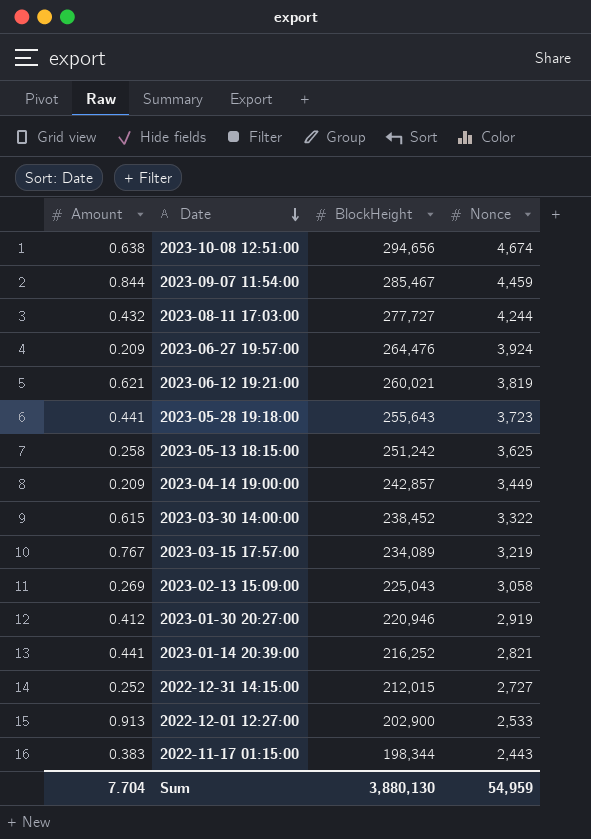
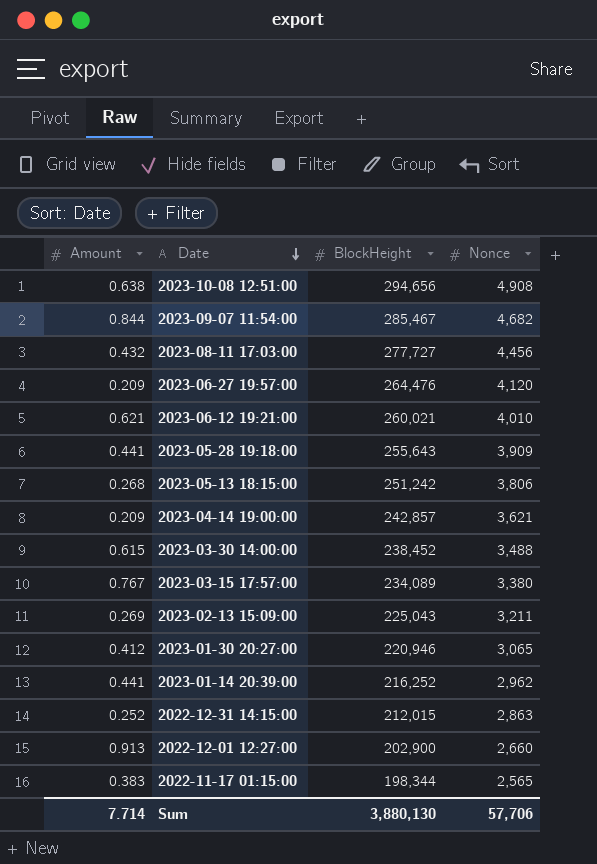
2023-10-08 12:51:00 | Nonce: 4,674 -> 4,908
2023-09-07 11:54:00 | Nonce: 4,459 -> 4,682
2023-08-11 17:03:00 | Nonce: 4,244 -> 4,456
2023-06-27 19:57:00 | Nonce: 3,924 -> 4,120
2023-06-12 19:21:00 | Nonce: 3,819 -> 4,010
2023-05-28 19:18:00 | Nonce: 3,723 -> 3,909
2023-05-13 18:15:00 | Amount: 0.258 -> 0.268
2023-05-13 18:15:00 | Nonce: 3,625 -> 3,806
2023-04-14 19:00:00 | Nonce: 3,449 -> 3,621
2023-03-30 14:00:00 | Nonce: 3,322 -> 3,488
2023-03-15 17:57:00 | Nonce: 3,219 -> 3,380
2023-02-13 15:09:00 | Nonce: 3,058 -> 3,211
2023-01-30 20:27:00 | Nonce: 2,919 -> 3,065
2023-01-14 20:39:00 | Nonce: 2,821 -> 2,962
2022-12-31 14:15:00 | Nonce: 2,727 -> 2,863
2022-12-01 12:27:00 | Nonce: 2,533 -> 2,660
2022-11-17 01:15:00 | Nonce: 2,443 -> 2,565
Sum | Amount: 7.704 -> 7.714
Sum | Nonce: 54,959 -> 57,706

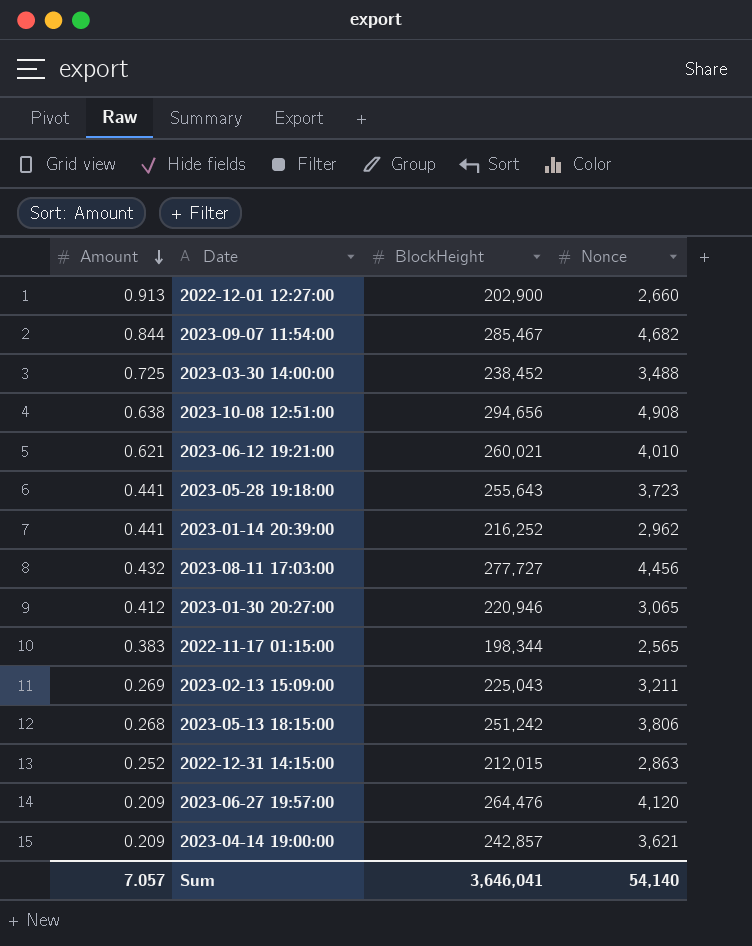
row order: Date descending -> Amount descending
row 2023-03-15 17:57:00: 0.767 | 234,089 | 3,380 -> none
2023-03-30 14:00:00 | Amount: 0.615 -> 0.725
2023-05-28 19:18:00 | Nonce: 3,909 -> 3,723
Sum | Amount: 7.714 -> 7.057
Sum | BlockHeight: 3,880,130 -> 3,646,041
Sum | Nonce: 57,706 -> 54,140

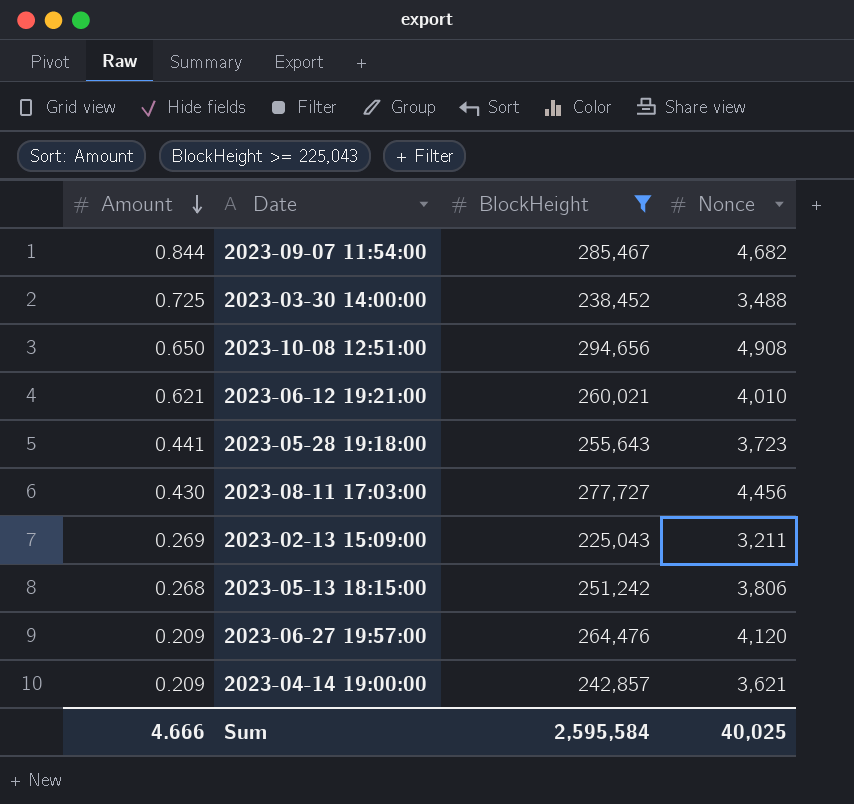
filter: none -> BlockHeight >= 225,043
2023-10-08 12:51:00 | Amount: 0.638 -> 0.650
2023-08-11 17:03:00 | Amount: 0.432 -> 0.430
Sum | Amount: 7.057 -> 4.666
Sum | BlockHeight: 3,646,041 -> 2,595,584
Sum | Nonce: 54,140 -> 40,025

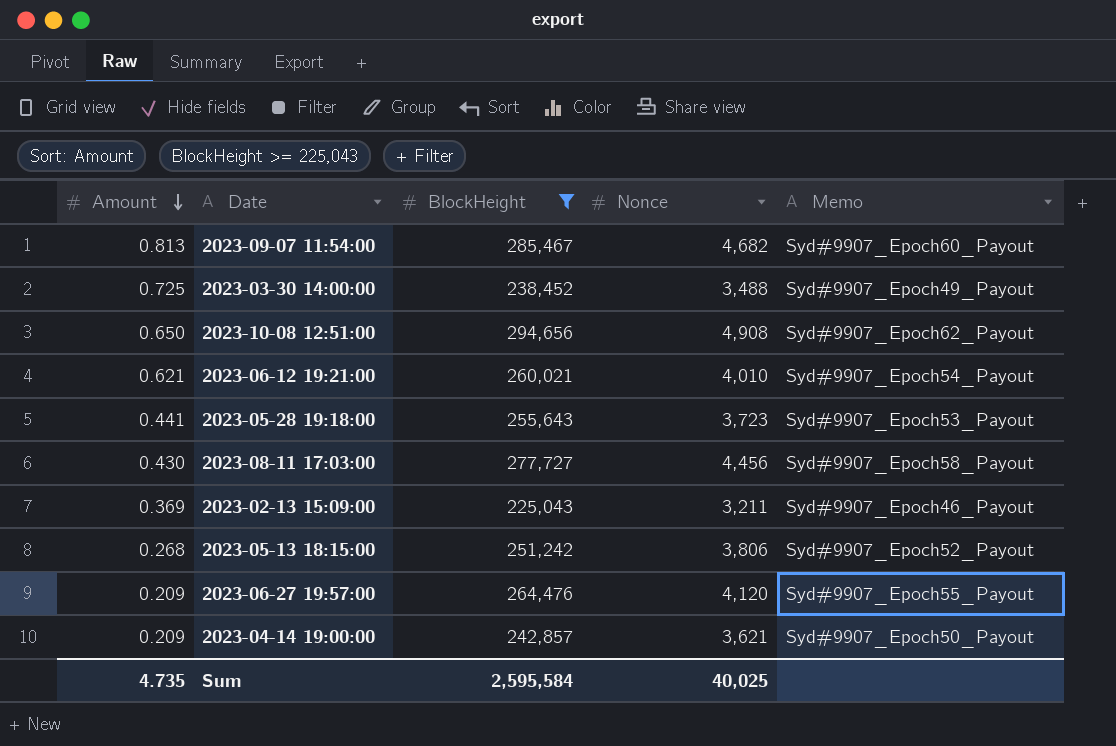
column Memo | position: none -> 5
2023-09-07 11:54:00 | Amount: 0.844 -> 0.813
2023-02-13 15:09:00 | Amount: 0.269 -> 0.369
Sum | Amount: 4.666 -> 4.735

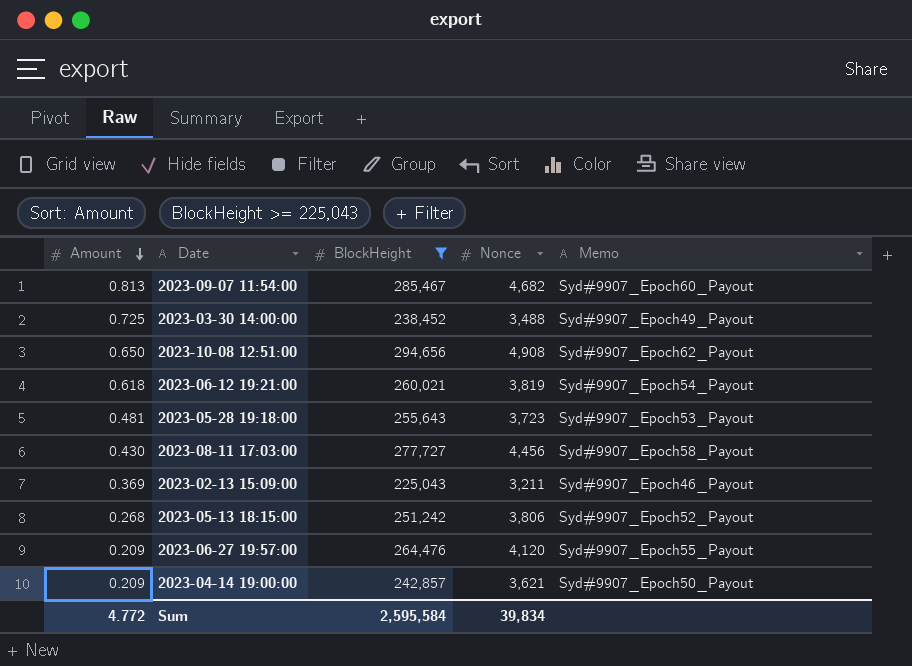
2023-06-12 19:21:00 | Amount: 0.621 -> 0.618
2023-06-12 19:21:00 | Nonce: 4,010 -> 3,819
2023-05-28 19:18:00 | Amount: 0.441 -> 0.481
Sum | Amount: 4.735 -> 4.772
Sum | Nonce: 40,025 -> 39,834

